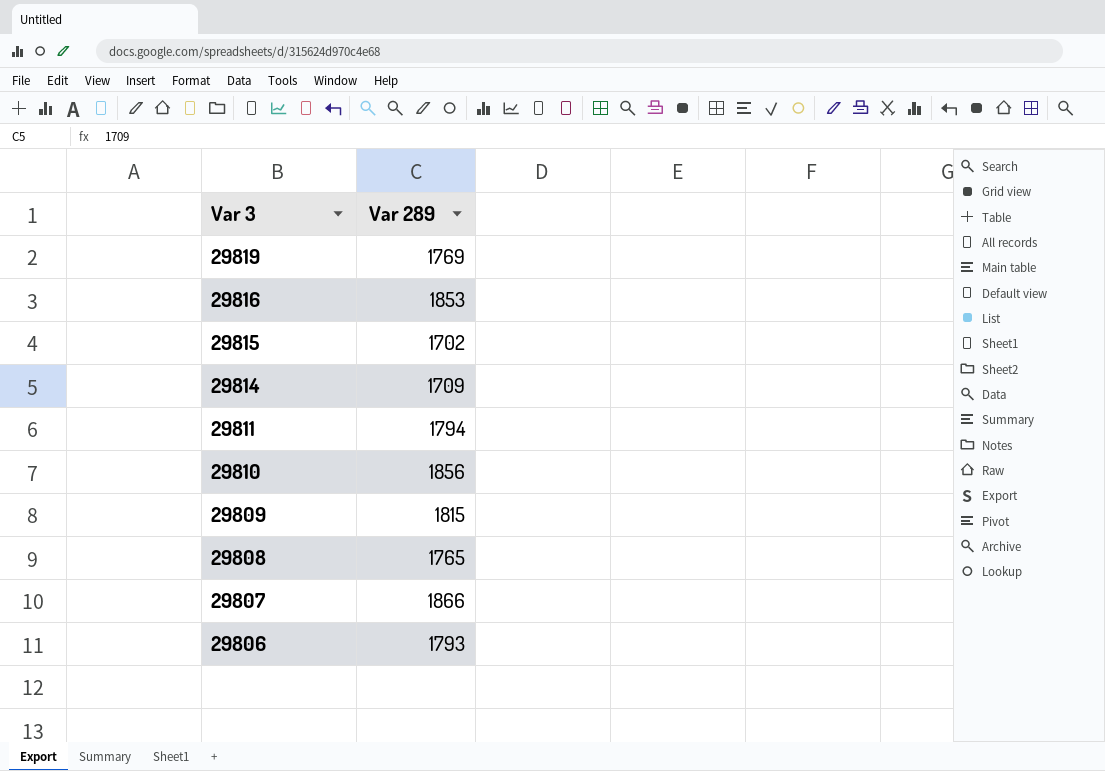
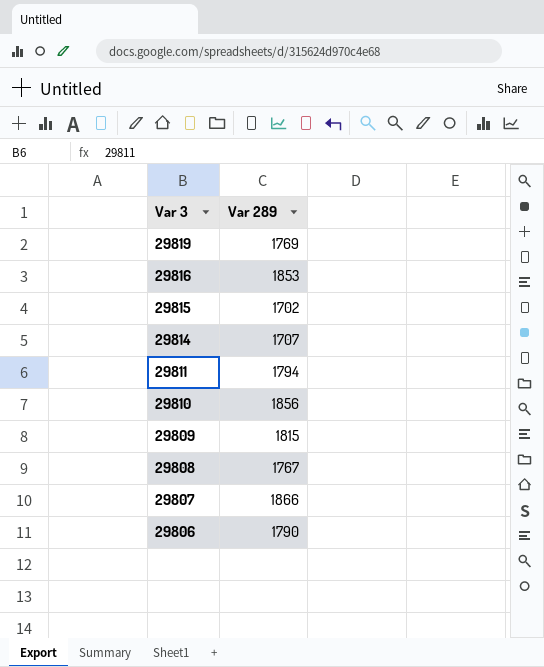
29814 | Var 289: 1709 -> 1707
29808 | Var 289: 1765 -> 1767
29806 | Var 289: 1793 -> 1790

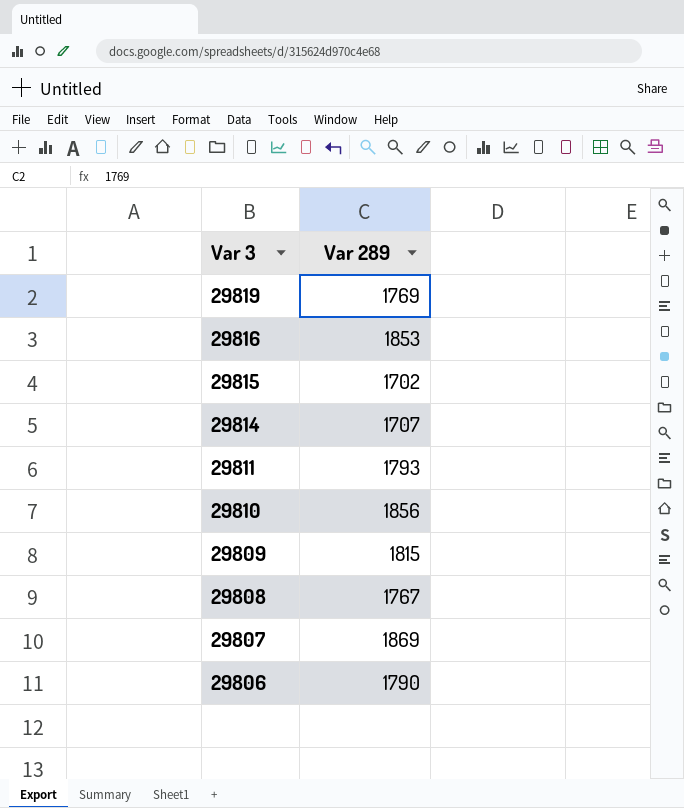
29811 | Var 289: 1794 -> 1793
29807 | Var 289: 1866 -> 1869

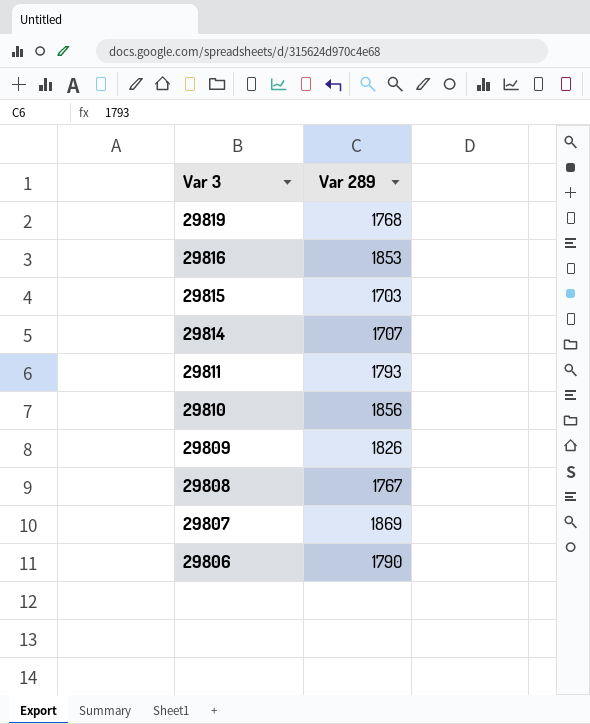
29819 | Var 289: 1769 -> 1768
29815 | Var 289: 1702 -> 1703
29809 | Var 289: 1815 -> 1826

